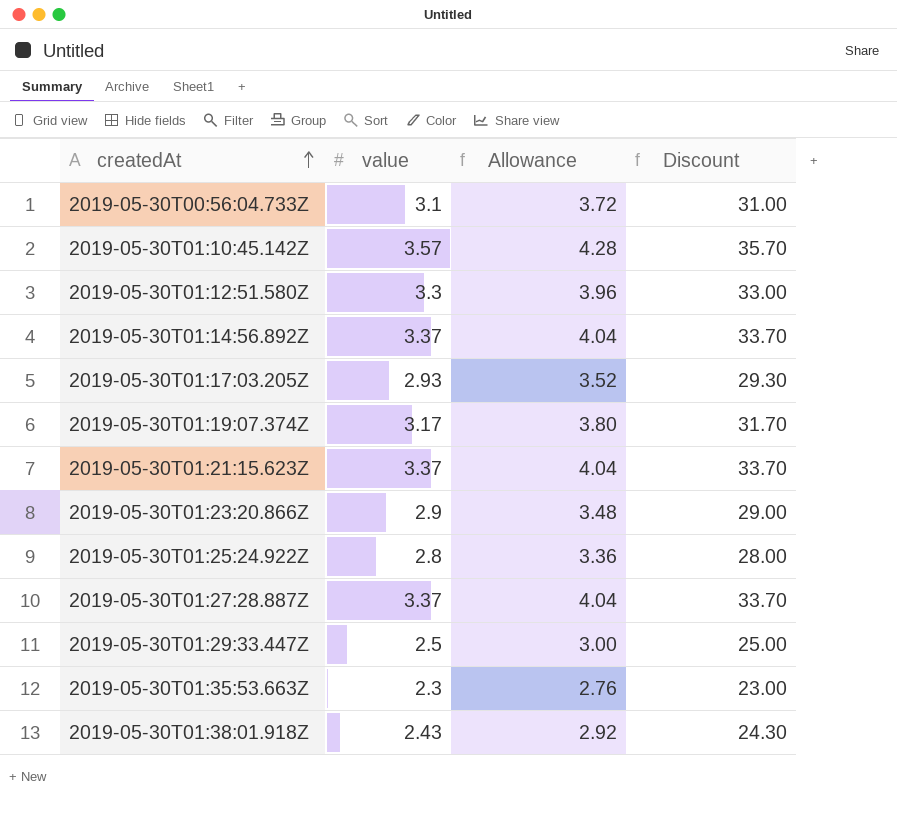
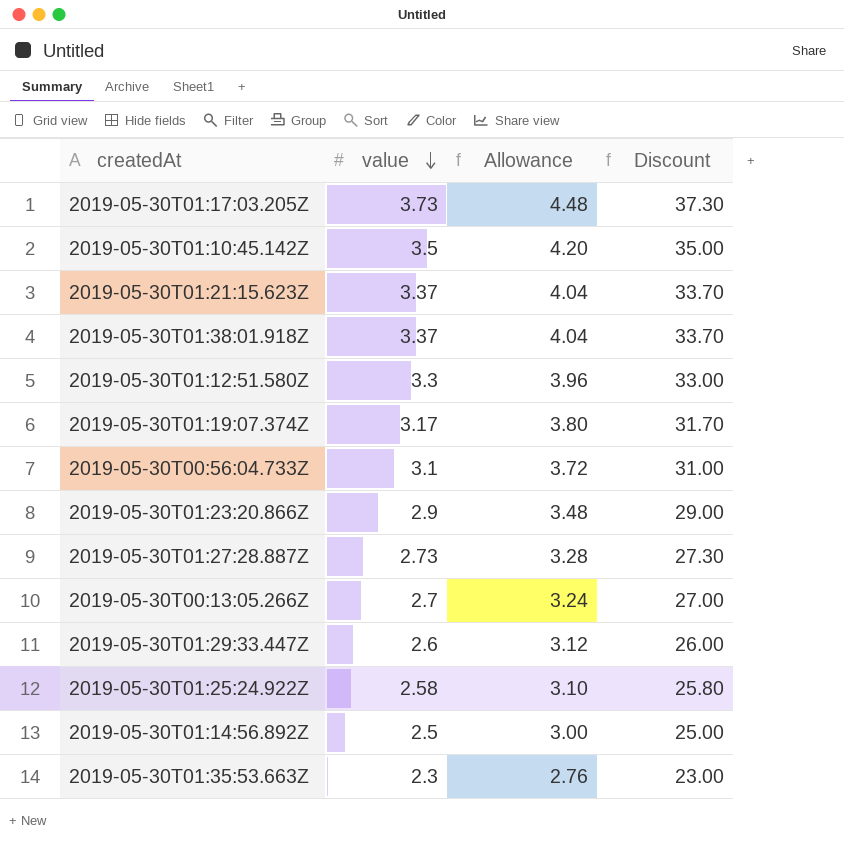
row order: createdAt ascending -> value descending
2019-05-30T01:17:03.205Z | value: 2.93 -> 3.73
2019-05-30T01:17:03.205Z | Allowance: 3.52 -> 4.48
2019-05-30T01:17:03.205Z | Discount: 29.30 -> 37.30
2019-05-30T01:10:45.142Z | value: 3.57 -> 3.5
2019-05-30T01:10:45.142Z | Allowance: 4.28 -> 4.20
2019-05-30T01:10:45.142Z | Discount: 35.70 -> 35.00
2019-05-30T01:38:01.918Z | value: 2.43 -> 3.37
2019-05-30T01:38:01.918Z | Allowance: 2.92 -> 4.04
2019-05-30T01:38:01.918Z | Discount: 24.30 -> 33.70
2019-05-30T01:27:28.887Z | value: 3.37 -> 2.73
2019-05-30T01:27:28.887Z | Allowance: 4.04 -> 3.28
2019-05-30T01:27:28.887Z | Discount: 33.70 -> 27.30
row 2019-05-30T00:13:05.266Z: none -> 2.7 | 3.24 | 27.00
2019-05-30T01:29:33.447Z | value: 2.5 -> 2.6
2019-05-30T01:29:33.447Z | Allowance: 3.00 -> 3.12
2019-05-30T01:29:33.447Z | Discount: 25.00 -> 26.00
2019-05-30T01:25:24.922Z | value: 2.8 -> 2.58
2019-05-30T01:25:24.922Z | Allowance: 3.36 -> 3.10
2019-05-30T01:25:24.922Z | Discount: 28.00 -> 25.80
2019-05-30T01:14:56.892Z | value: 3.37 -> 2.5
2019-05-30T01:14:56.892Z | Allowance: 4.04 -> 3.00
2019-05-30T01:14:56.892Z | Discount: 33.70 -> 25.00

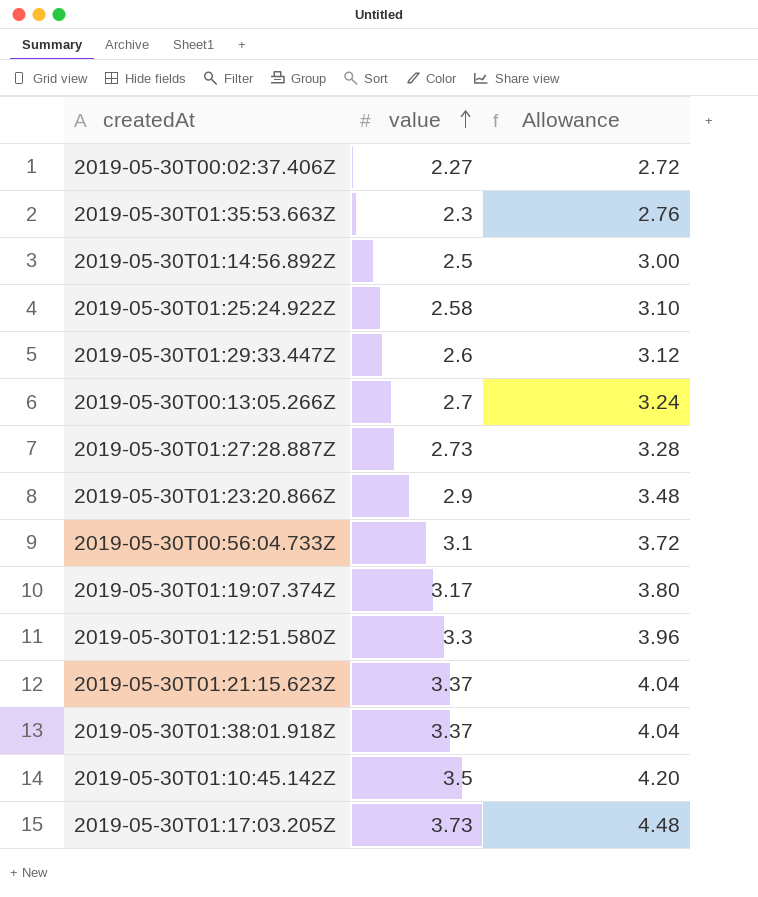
row order: value descending -> value ascending
column Discount | formula: [value] * 10 -> none
row 2019-05-30T00:02:37.406Z: none -> 2.27 | 2.72

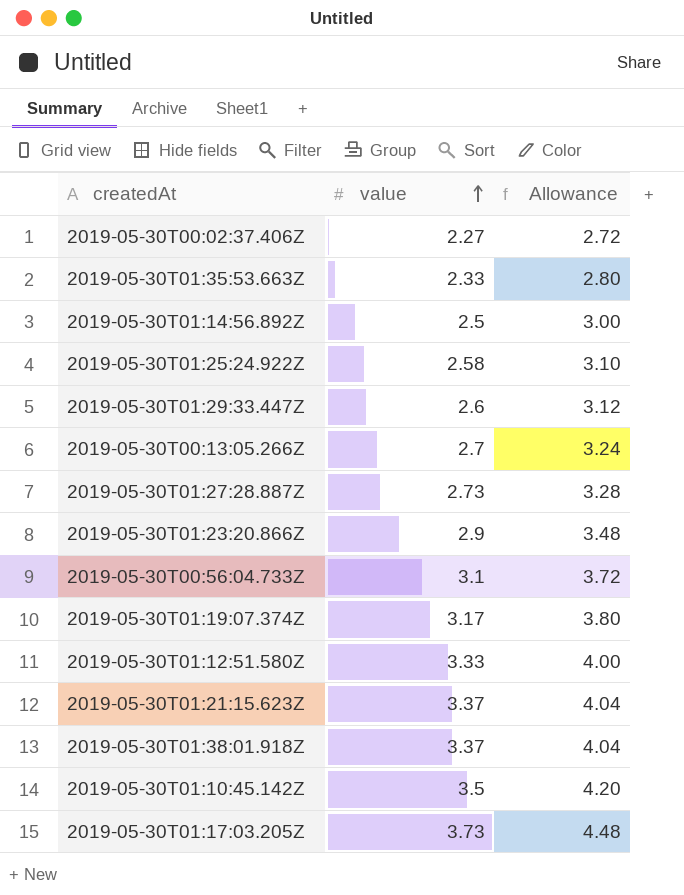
2019-05-30T01:35:53.663Z | value: 2.3 -> 2.33
2019-05-30T01:35:53.663Z | Allowance: 2.76 -> 2.80
2019-05-30T01:12:51.580Z | value: 3.3 -> 3.33
2019-05-30T01:12:51.580Z | Allowance: 3.96 -> 4.00

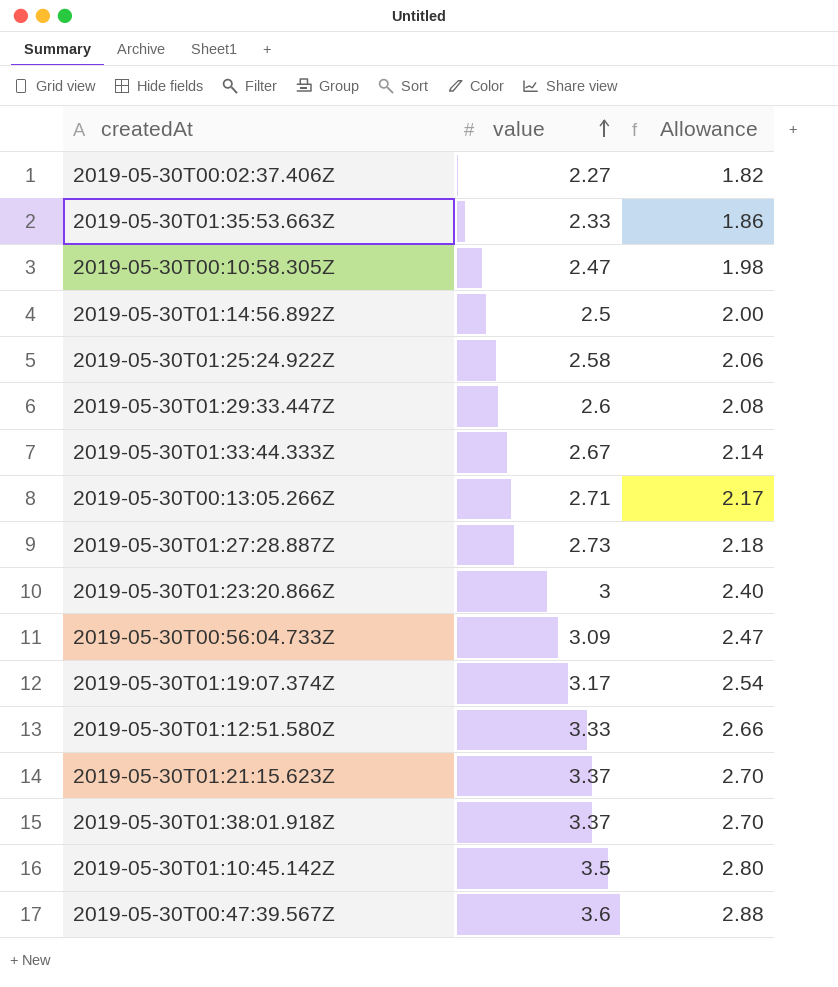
column Allowance | formula: [value] * 1.2 -> [value] * 0.8
row 2019-05-30T01:17:03.205Z: 3.73 | 4.48 -> none
row 2019-05-30T00:10:58.305Z: none -> 2.47 | 1.98
row 2019-05-30T01:33:44.333Z: none -> 2.67 | 2.14
2019-05-30T00:13:05.266Z | value: 2.7 -> 2.71
2019-05-30T01:23:20.866Z | value: 2.9 -> 3
2019-05-30T00:56:04.733Z | value: 3.1 -> 3.09
row 2019-05-30T00:47:39.567Z: none -> 3.6 | 2.88

